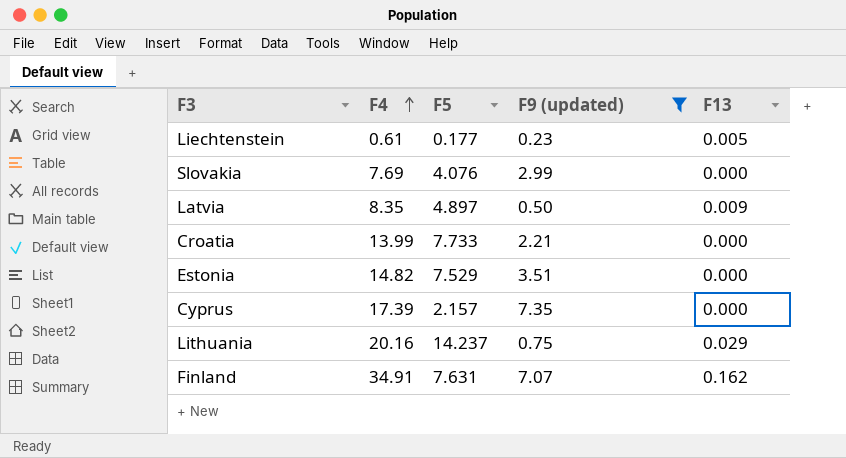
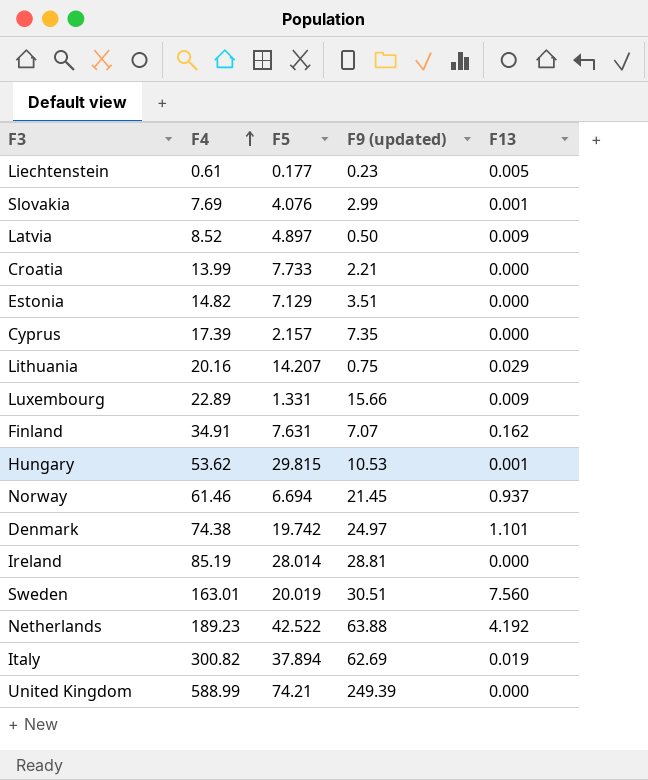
filter: F9 (updated) <= 7.35 -> none
Slovakia | F13: 0.000 -> 0.001
Latvia | F4: 8.35 -> 8.52
Estonia | F5: 7.529 -> 7.129
Lithuania | F5: 14.237 -> 14.207

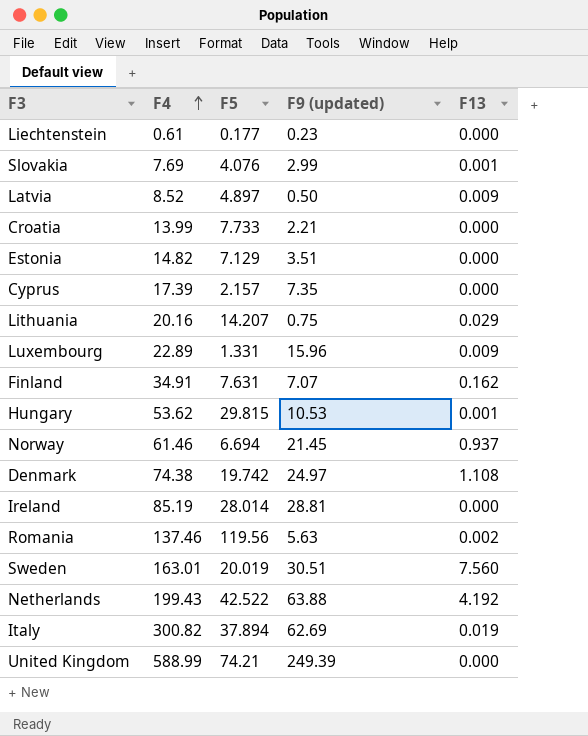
Liechtenstein | F13: 0.005 -> 0.000
Luxembourg | F9 (updated): 15.66 -> 15.96
Denmark | F13: 1.101 -> 1.108
row Romania: none -> 137.46 | 119.56 | 5.63 | 0.002
Netherlands | F4: 189.23 -> 199.43

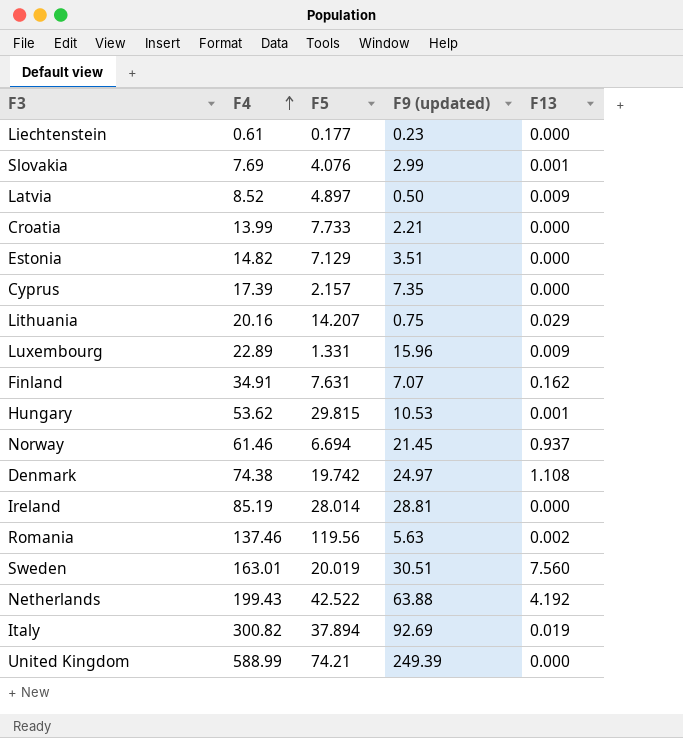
Italy | F9 (updated): 62.69 -> 92.69

